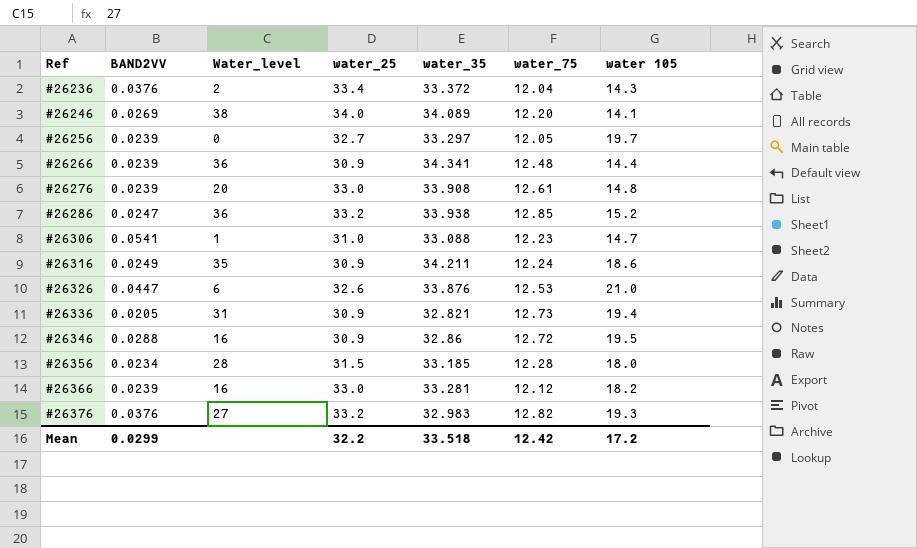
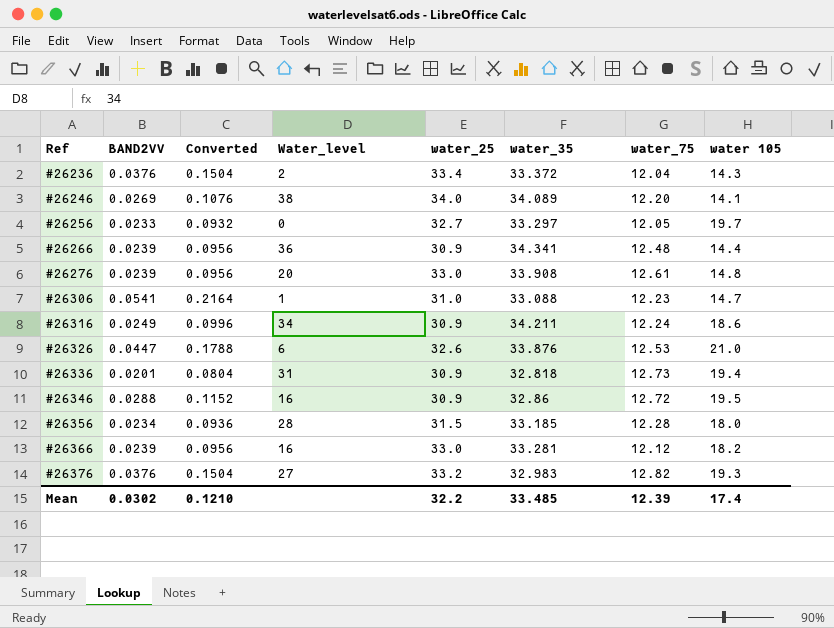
column Converted | formula: none -> [BAND2VV] * 4
row #26286: 0.0247 | 36 | 33.2 | 33.938 | 12.85 | 15.2 -> none
#26256 | BAND2VV: 0.0239 -> 0.0233
#26316 | Water_level: 35 -> 34
#26336 | BAND2VV: 0.0205 -> 0.0201
#26336 | water_35: 32.821 -> 32.818
Mean | BAND2VV: 0.0299 -> 0.0302
Mean | water_35: 33.518 -> 33.485
Mean | water_75: 12.42 -> 12.39
Mean | water 105: 17.2 -> 17.4

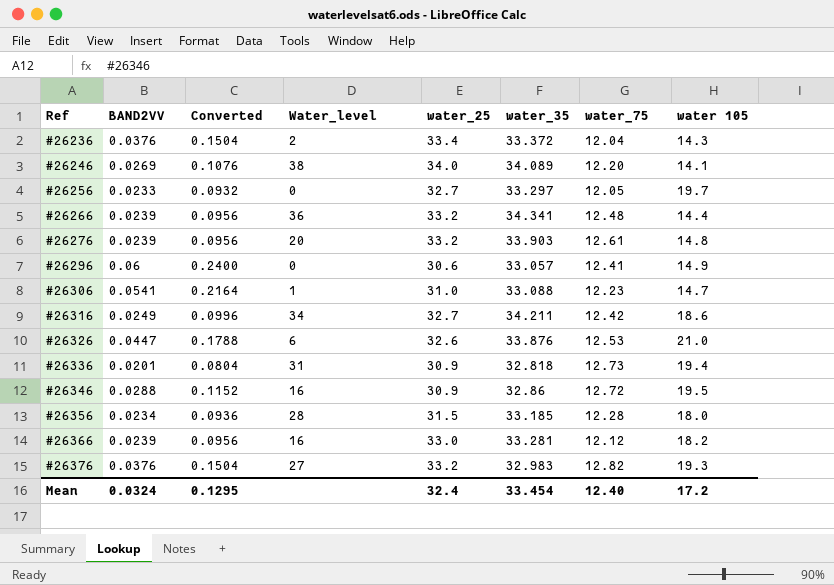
#26266 | water_25: 30.9 -> 33.2
#26276 | water_25: 33.0 -> 33.2
#26276 | water_35: 33.908 -> 33.903
row #26296: none -> 0.06 | 0.2400 | 0 | 30.6 | 33.057 | 12.41 | 14.9
#26316 | water_25: 30.9 -> 32.7
#26316 | water_75: 12.24 -> 12.42
Mean | BAND2VV: 0.0302 -> 0.0324
Mean | Converted: 0.1210 -> 0.1295
Mean | water_25: 32.2 -> 32.4
Mean | water_35: 33.485 -> 33.454
Mean | water_75: 12.39 -> 12.40
Mean | water 105: 17.4 -> 17.2

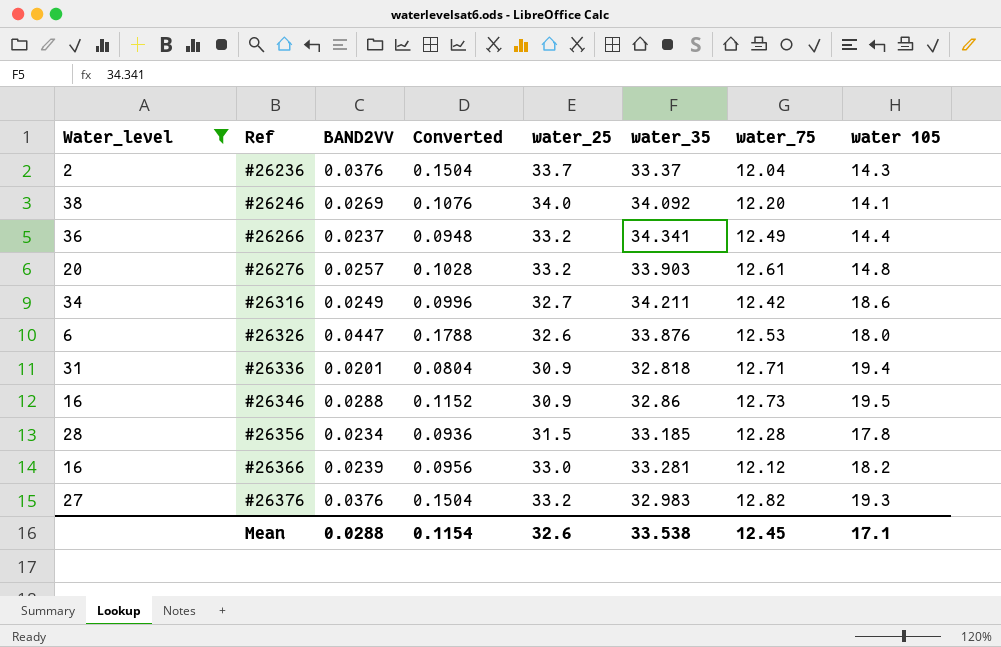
filter: none -> Water_level >= 2
column Water_level | position: 4 -> 1
#26236 | water_25: 33.4 -> 33.7
#26236 | water_35: 33.372 -> 33.37
#26246 | water_35: 34.089 -> 34.092
#26266 | BAND2VV: 0.0239 -> 0.0237
#26266 | Converted: 0.0956 -> 0.0948
#26266 | water_75: 12.48 -> 12.49
#26276 | BAND2VV: 0.0239 -> 0.0257
#26276 | Converted: 0.0956 -> 0.1028
#26326 | water 105: 21.0 -> 18.0
#26336 | water_75: 12.73 -> 12.71
#26346 | water_75: 12.72 -> 12.73
#26356 | water 105: 18.0 -> 17.8
Mean | BAND2VV: 0.0324 -> 0.0288
Mean | Converted: 0.1295 -> 0.1154
Mean | water_25: 32.4 -> 32.6
Mean | water_35: 33.454 -> 33.538
Mean | water_75: 12.40 -> 12.45
Mean | water 105: 17.2 -> 17.1

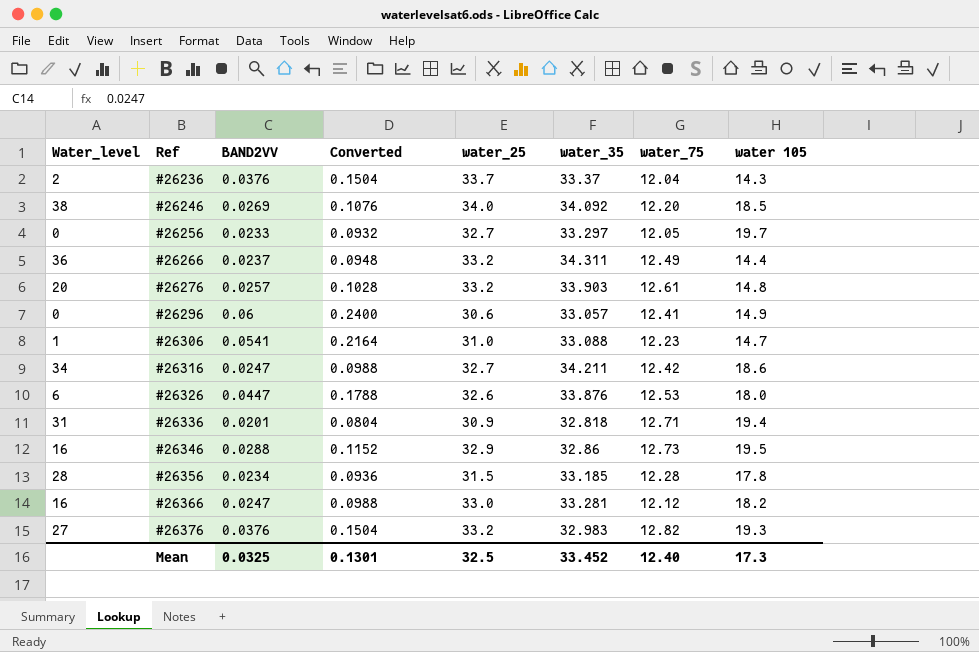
filter: Water_level >= 2 -> none
#26246 | water 105: 14.1 -> 18.5
#26266 | water_35: 34.341 -> 34.311
#26316 | BAND2VV: 0.0249 -> 0.0247
#26316 | Converted: 0.0996 -> 0.0988
#26346 | water_25: 30.9 -> 32.9
#26366 | BAND2VV: 0.0239 -> 0.0247
#26366 | Converted: 0.0956 -> 0.0988
Mean | BAND2VV: 0.0288 -> 0.0325
Mean | Converted: 0.1154 -> 0.1301
Mean | water_25: 32.6 -> 32.5
Mean | water_35: 33.538 -> 33.452
Mean | water_75: 12.45 -> 12.40
Mean | water 105: 17.1 -> 17.3

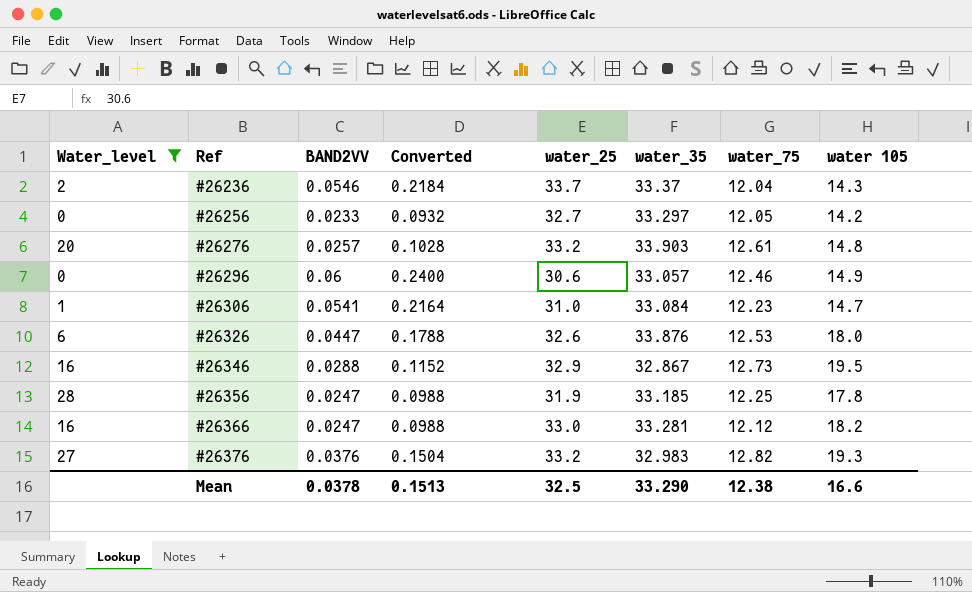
filter: none -> Water_level <= 28
#26236 | BAND2VV: 0.0376 -> 0.0546
#26236 | Converted: 0.1504 -> 0.2184
#26256 | water 105: 19.7 -> 14.2
#26296 | water_75: 12.41 -> 12.46
#26306 | water_35: 33.088 -> 33.084
#26346 | water_35: 32.86 -> 32.867
#26356 | BAND2VV: 0.0234 -> 0.0247
#26356 | Converted: 0.0936 -> 0.0988
#26356 | water_25: 31.5 -> 31.9
#26356 | water_75: 12.28 -> 12.25
Mean | BAND2VV: 0.0325 -> 0.0378
Mean | Converted: 0.1301 -> 0.1513
Mean | water_35: 33.452 -> 33.290
Mean | water_75: 12.40 -> 12.38
Mean | water 105: 17.3 -> 16.6

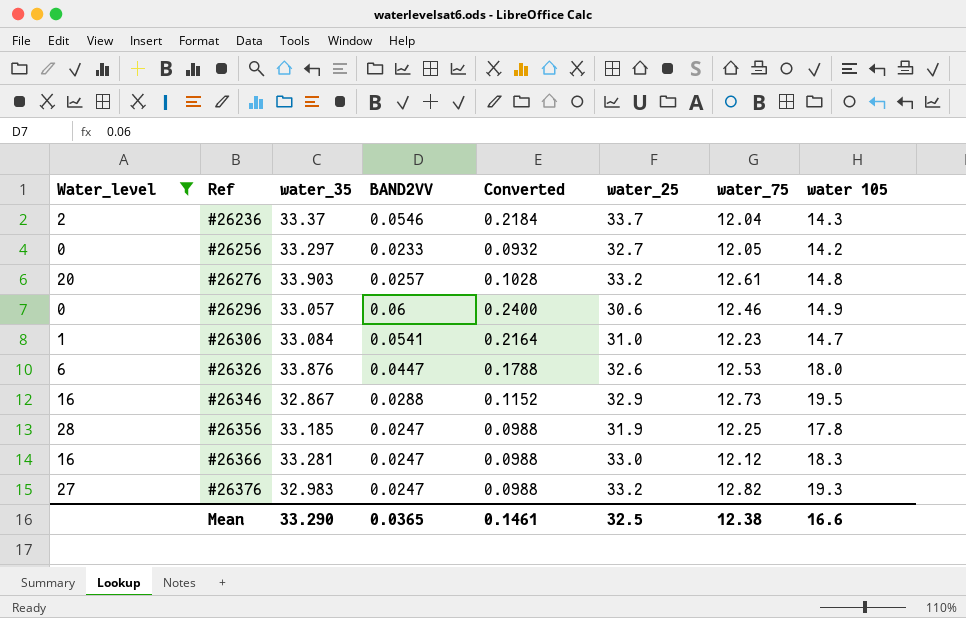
column water_35 | position: 6 -> 3
#26366 | water 105: 18.2 -> 18.3
#26376 | BAND2VV: 0.0376 -> 0.0247
#26376 | Converted: 0.1504 -> 0.0988
Mean | BAND2VV: 0.0378 -> 0.0365
Mean | Converted: 0.1513 -> 0.1461

